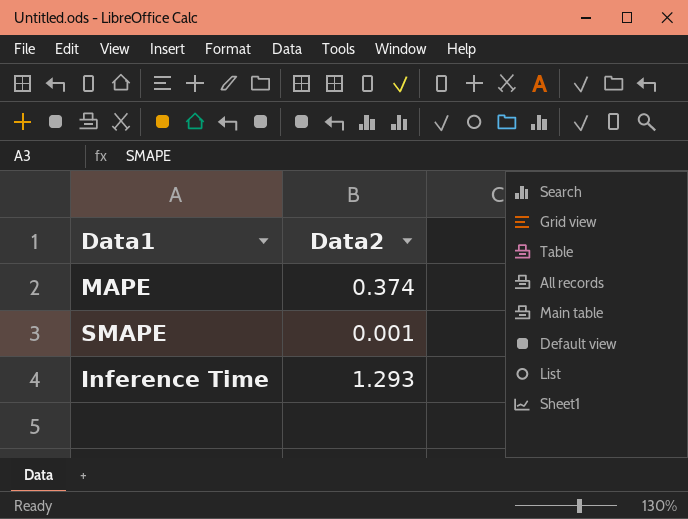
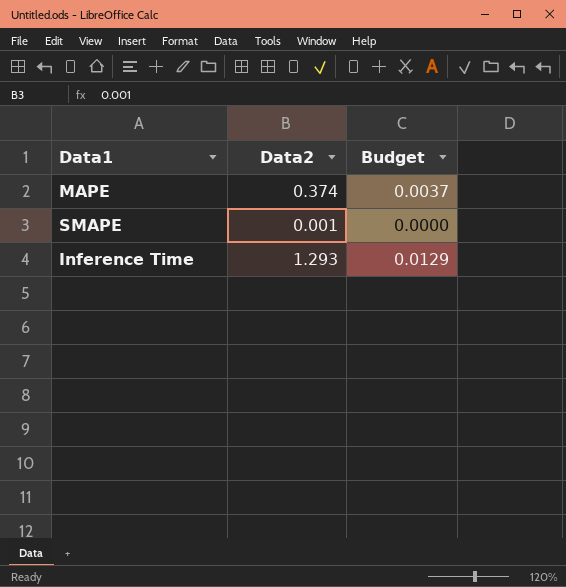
column Budget | formula: none -> [Data2] * 0.01

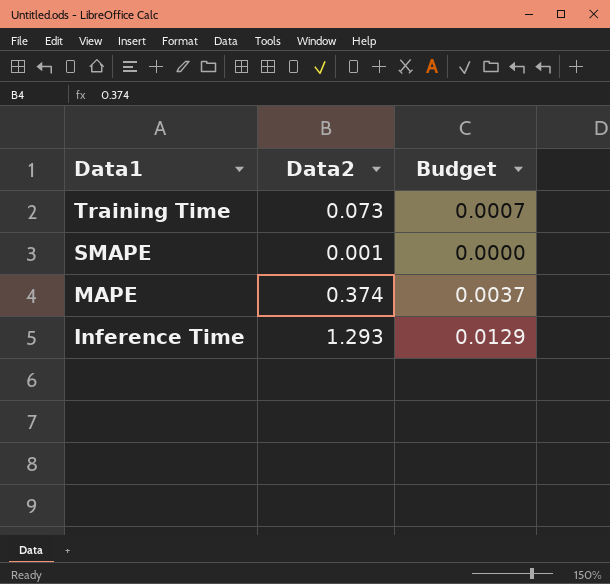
row order: none -> Data1 descending
row Training Time: none -> 0.073 | 0.0007

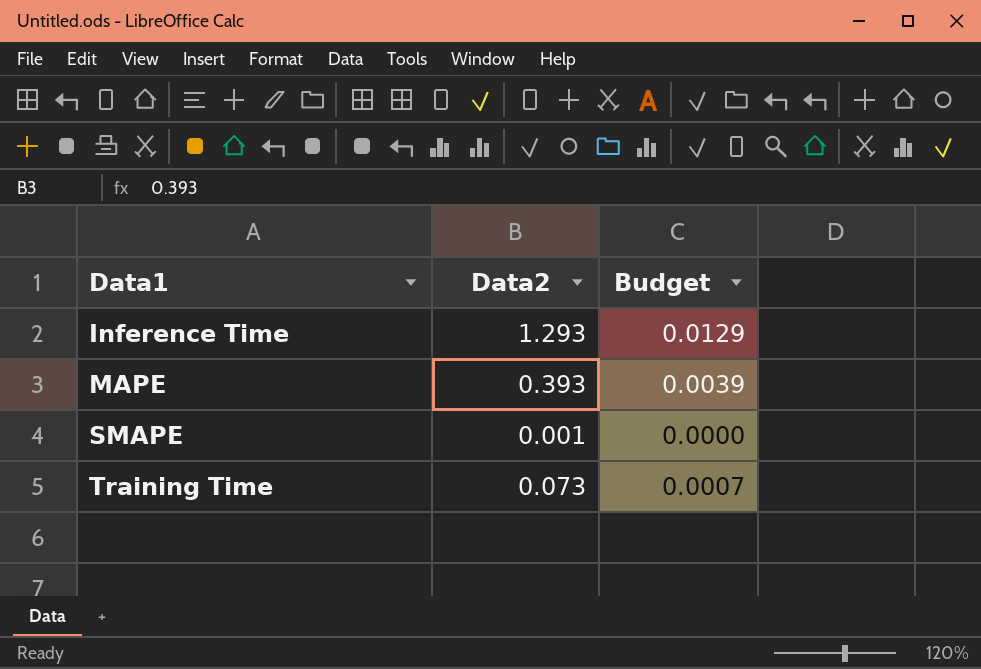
row order: Data1 descending -> Data1 ascending
MAPE | Data2: 0.374 -> 0.393
MAPE | Budget: 0.0037 -> 0.0039

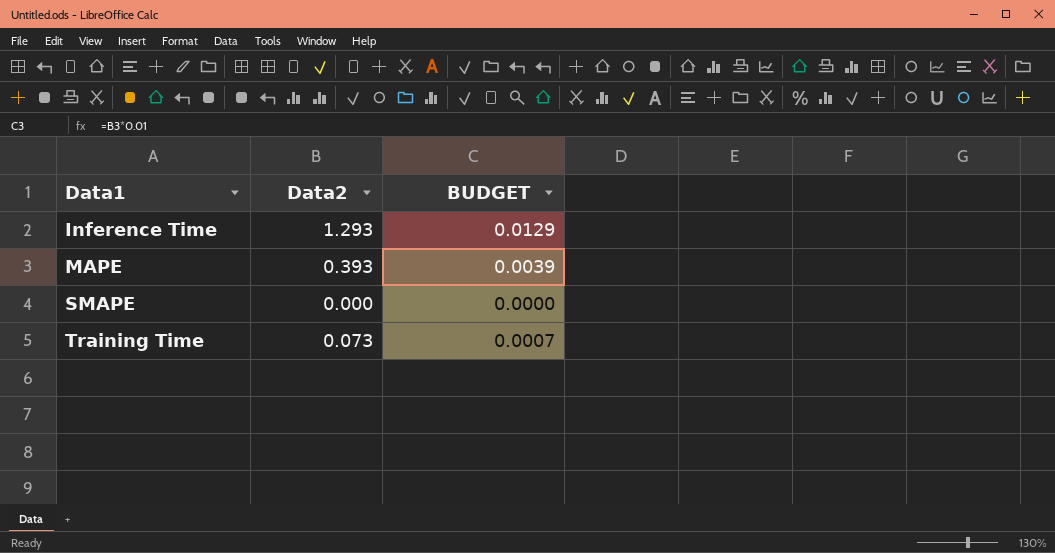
column name: Budget -> BUDGET
SMAPE | Data2: 0.001 -> 0.000

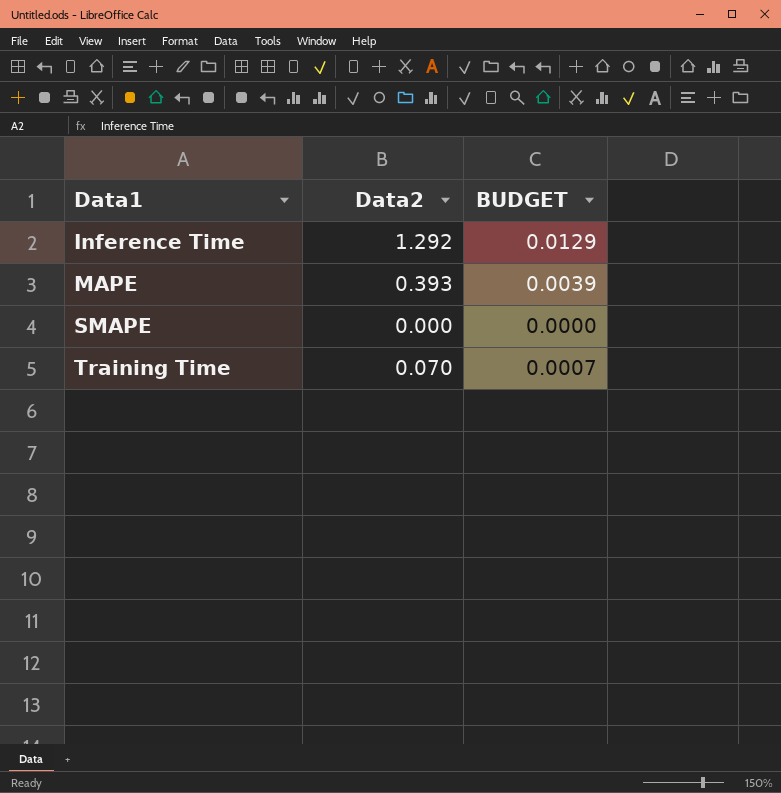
Inference Time | Data2: 1.293 -> 1.292
Training Time | Data2: 0.073 -> 0.070

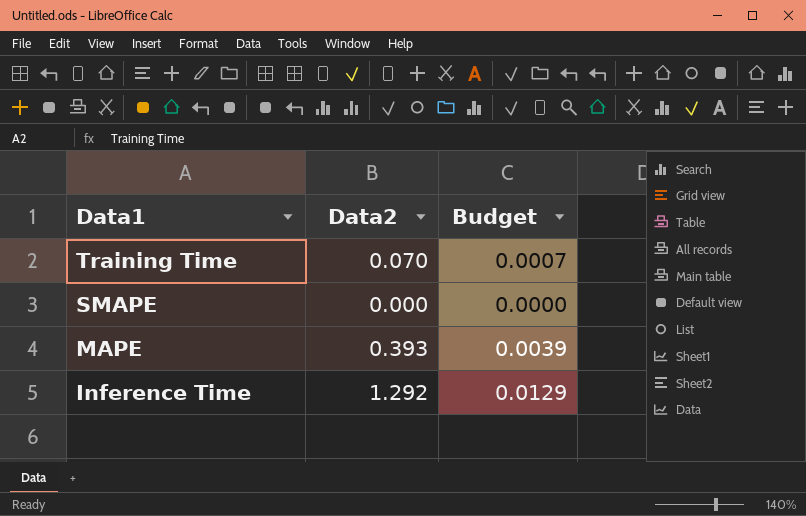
row order: Data1 ascending -> Data1 descending
column name: BUDGET -> Budget

